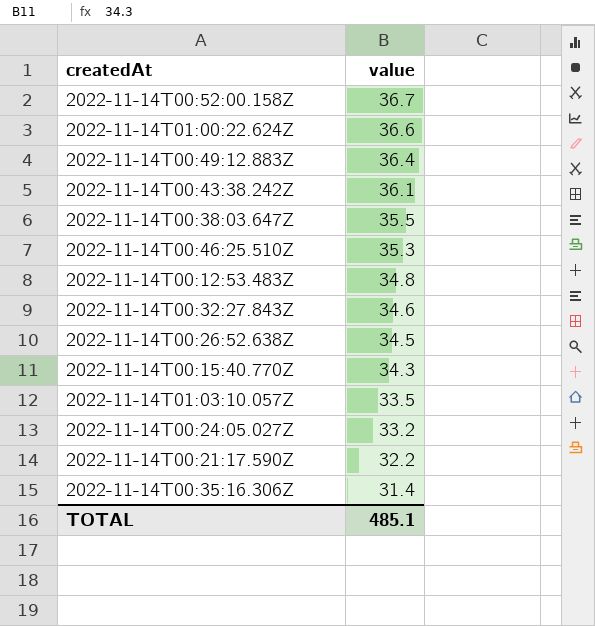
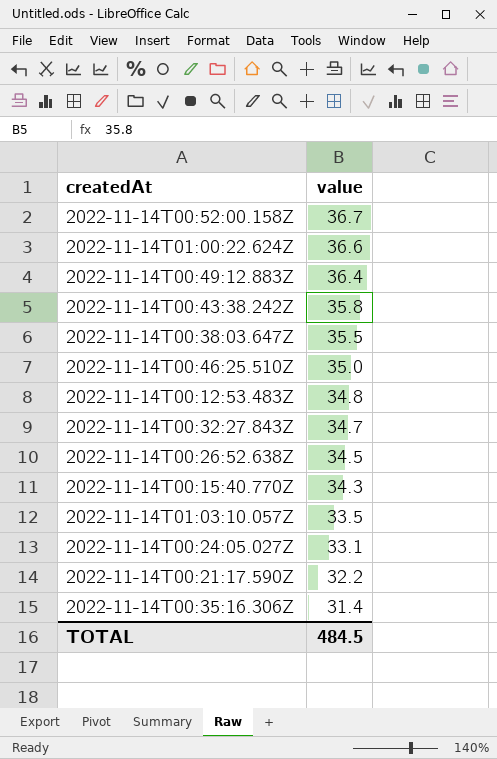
2022-11-14T00:43:38.242Z | value: 36.1 -> 35.8
2022-11-14T00:46:25.510Z | value: 35.3 -> 35.0
2022-11-14T00:32:27.843Z | value: 34.6 -> 34.7
2022-11-14T00:24:05.027Z | value: 33.2 -> 33.1
TOTAL | value: 485.1 -> 484.5

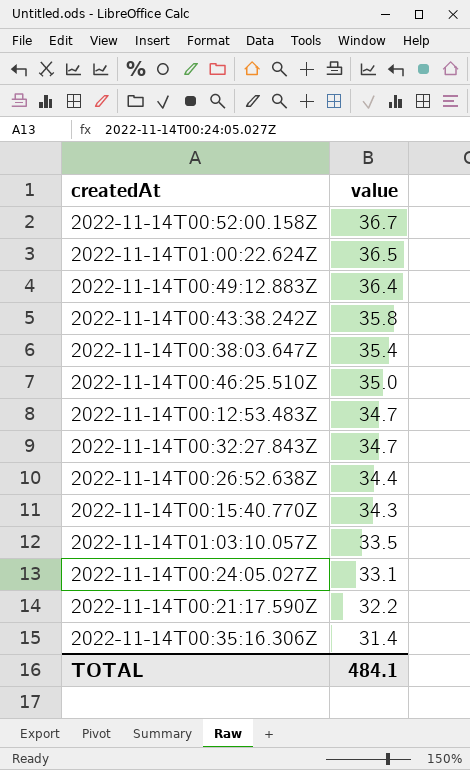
2022-11-14T01:00:22.624Z | value: 36.6 -> 36.5
2022-11-14T00:38:03.647Z | value: 35.5 -> 35.4
2022-11-14T00:12:53.483Z | value: 34.8 -> 34.7
2022-11-14T00:26:52.638Z | value: 34.5 -> 34.4
TOTAL | value: 484.5 -> 484.1

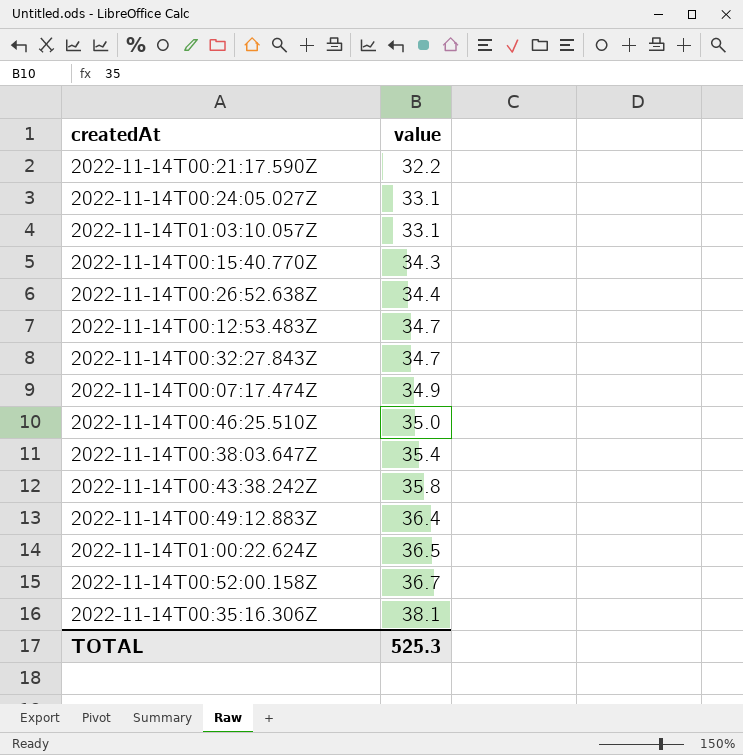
row order: value descending -> value ascending
2022-11-14T01:03:10.057Z | value: 33.5 -> 33.1
row 2022-11-14T00:07:17.474Z: none -> 34.9
2022-11-14T00:35:16.306Z | value: 31.4 -> 38.1
TOTAL | value: 484.1 -> 525.3

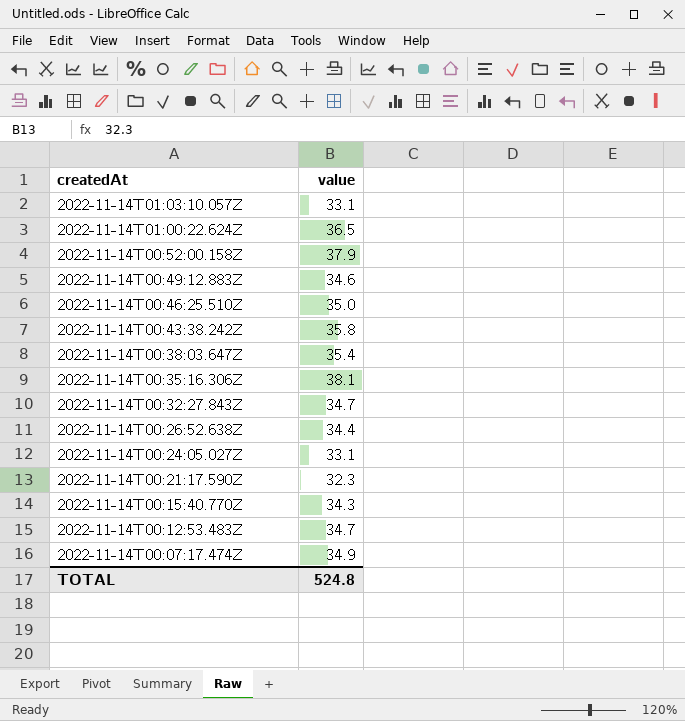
row order: value ascending -> createdAt descending
2022-11-14T00:52:00.158Z | value: 36.7 -> 37.9
2022-11-14T00:49:12.883Z | value: 36.4 -> 34.6
2022-11-14T00:21:17.590Z | value: 32.2 -> 32.3
TOTAL | value: 525.3 -> 524.8

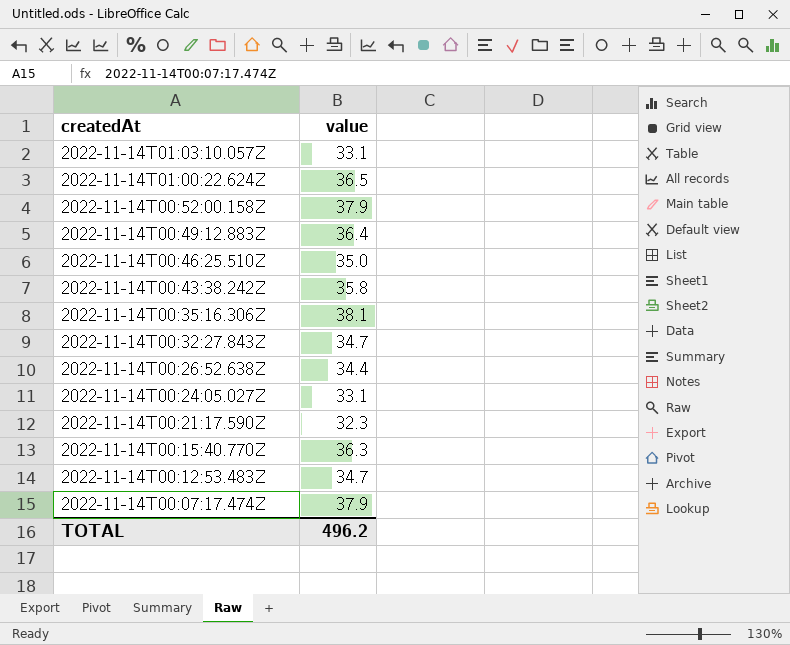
row 2022-11-14T00:38:03.647Z: 35.4 -> none
2022-11-14T00:49:12.883Z | value: 34.6 -> 36.4
2022-11-14T00:15:40.770Z | value: 34.3 -> 36.3
2022-11-14T00:07:17.474Z | value: 34.9 -> 37.9
TOTAL | value: 524.8 -> 496.2

